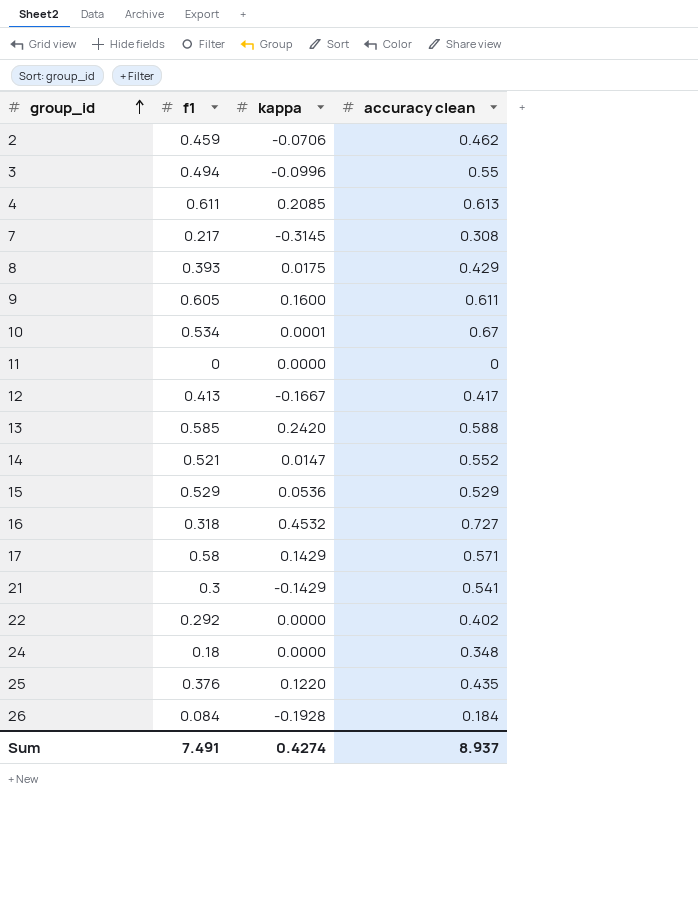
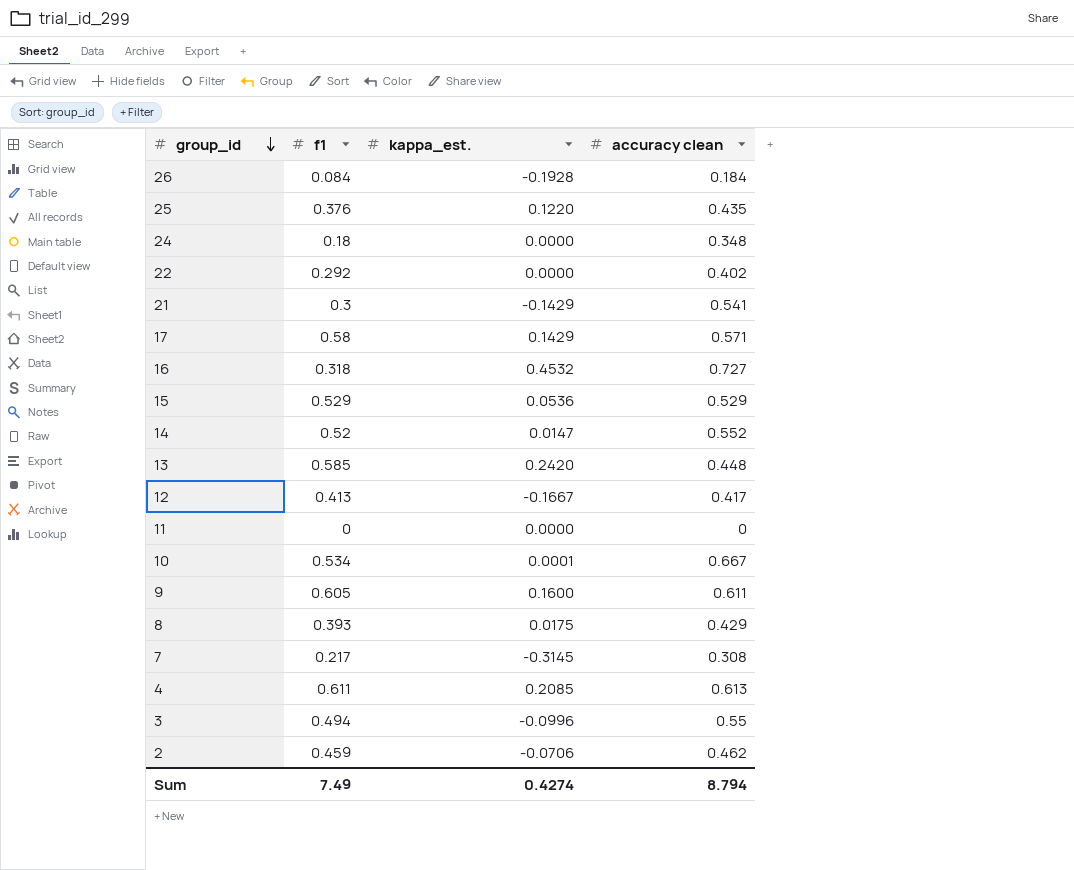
row order: group_id ascending -> group_id descending
column name: kappa -> kappa_est.
14 | f1: 0.521 -> 0.52
13 | accuracy clean: 0.588 -> 0.448
10 | accuracy clean: 0.67 -> 0.667
Sum | f1: 7.491 -> 7.49
Sum | accuracy clean: 8.937 -> 8.794

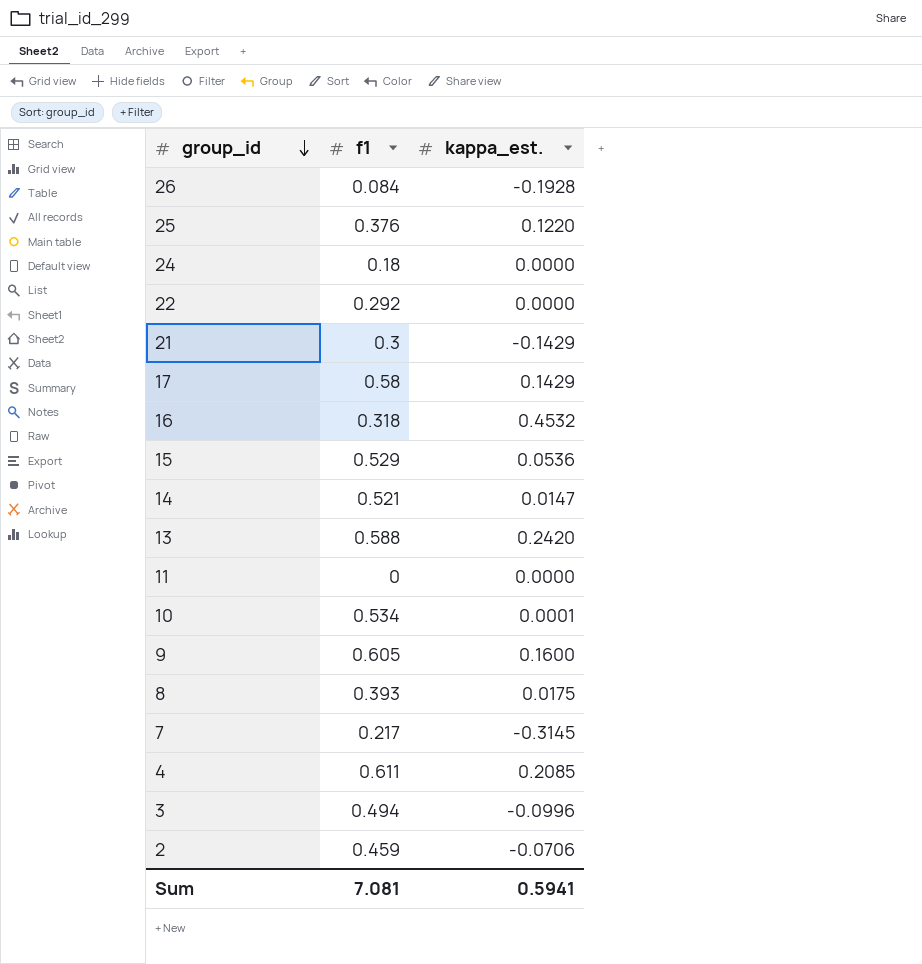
column accuracy clean | position: 4 -> none
row 12: 0.413 | -0.1667 | 0.417 -> none
14 | f1: 0.52 -> 0.521
13 | f1: 0.585 -> 0.588
Sum | f1: 7.49 -> 7.081
Sum | kappa_est.: 0.4274 -> 0.5941

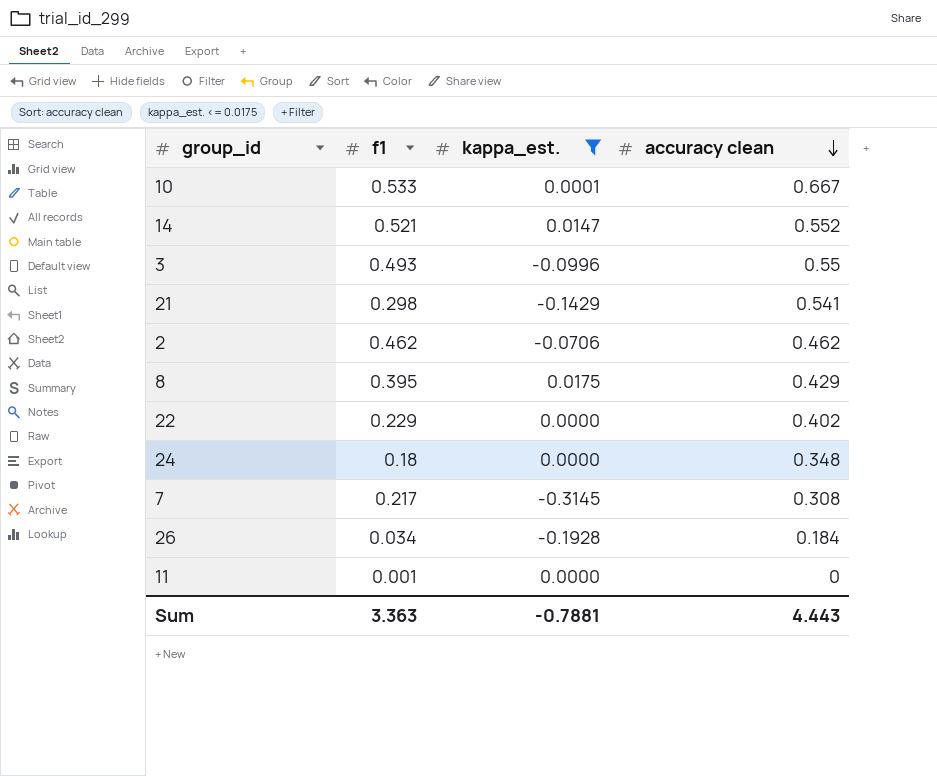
filter: none -> kappa_est. <= 0.0175
row order: group_id descending -> accuracy clean descending
column accuracy clean | position: none -> 4
10 | f1: 0.534 -> 0.533
3 | f1: 0.494 -> 0.493
21 | f1: 0.3 -> 0.298
2 | f1: 0.459 -> 0.462
8 | f1: 0.393 -> 0.395
22 | f1: 0.292 -> 0.229
26 | f1: 0.084 -> 0.034
11 | f1: 0 -> 0.001
Sum | f1: 7.081 -> 3.363
Sum | kappa_est.: 0.5941 -> -0.7881

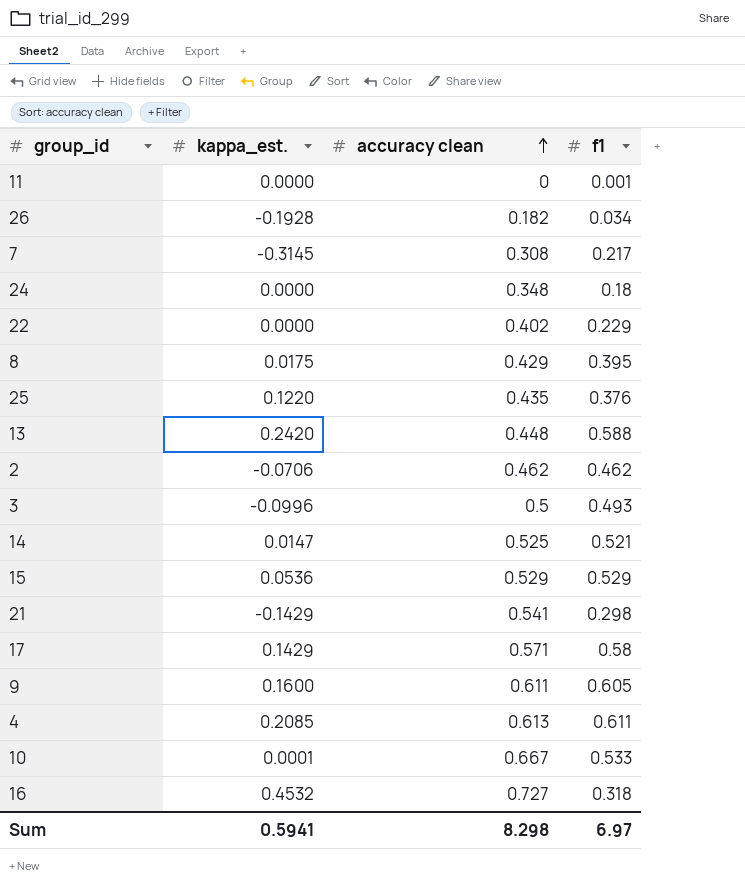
filter: kappa_est. <= 0.0175 -> none
row order: accuracy clean descending -> accuracy clean ascending
column f1 | position: 2 -> 4
26 | accuracy clean: 0.184 -> 0.182
3 | accuracy clean: 0.55 -> 0.5
14 | accuracy clean: 0.552 -> 0.525
Sum | kappa_est.: -0.7881 -> 0.5941
Sum | accuracy clean: 4.443 -> 8.298
Sum | f1: 3.363 -> 6.97

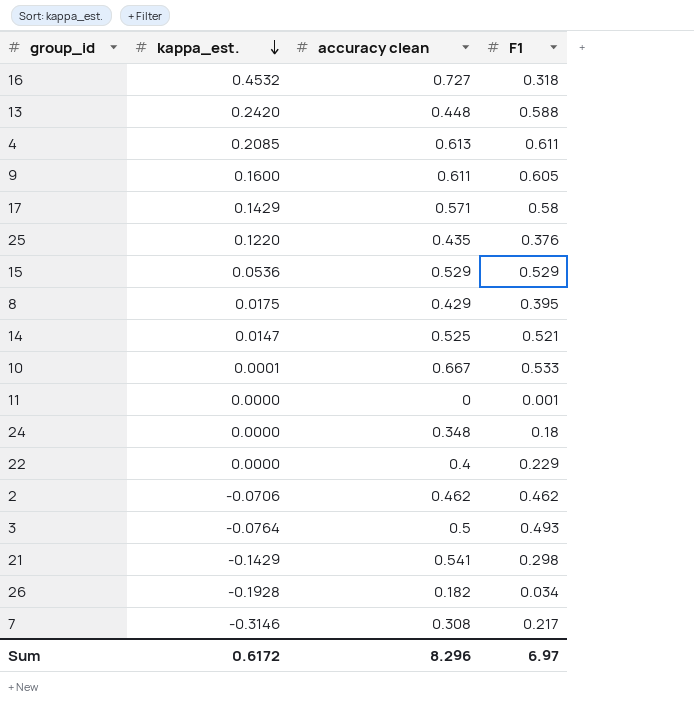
row order: accuracy clean ascending -> kappa_est. descending
column name: f1 -> F1
22 | accuracy clean: 0.402 -> 0.4
3 | kappa_est.: -0.0996 -> -0.0764
7 | kappa_est.: -0.3145 -> -0.3146
Sum | kappa_est.: 0.5941 -> 0.6172
Sum | accuracy clean: 8.298 -> 8.296

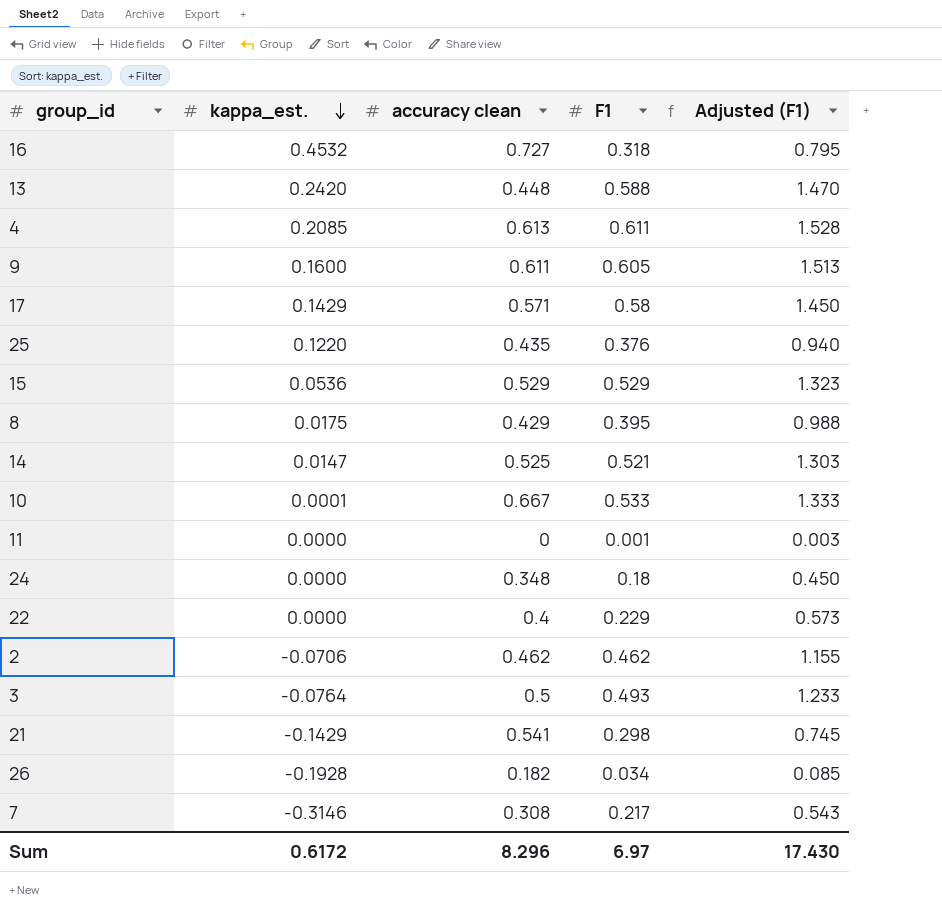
column Adjusted (F1) | formula: none -> [F1] * 2.5

